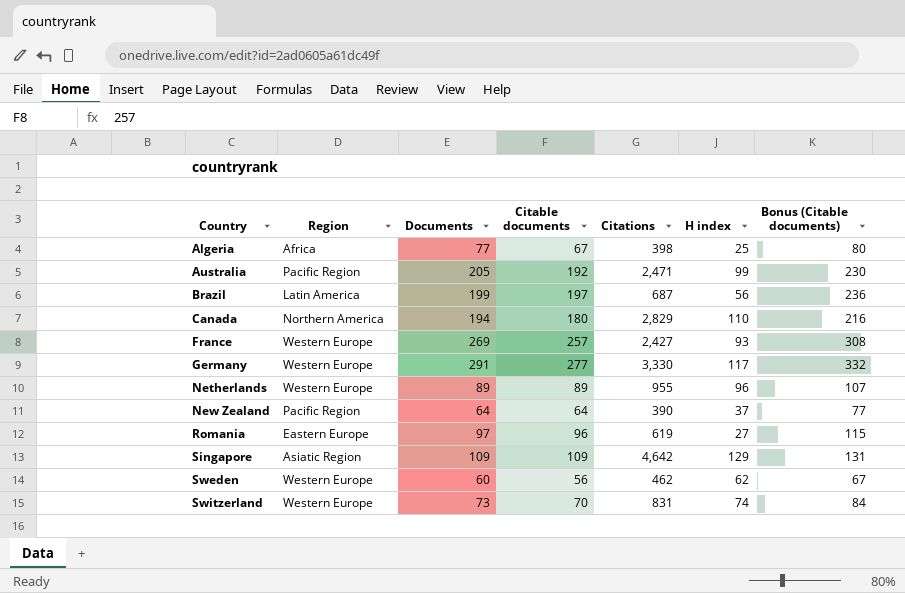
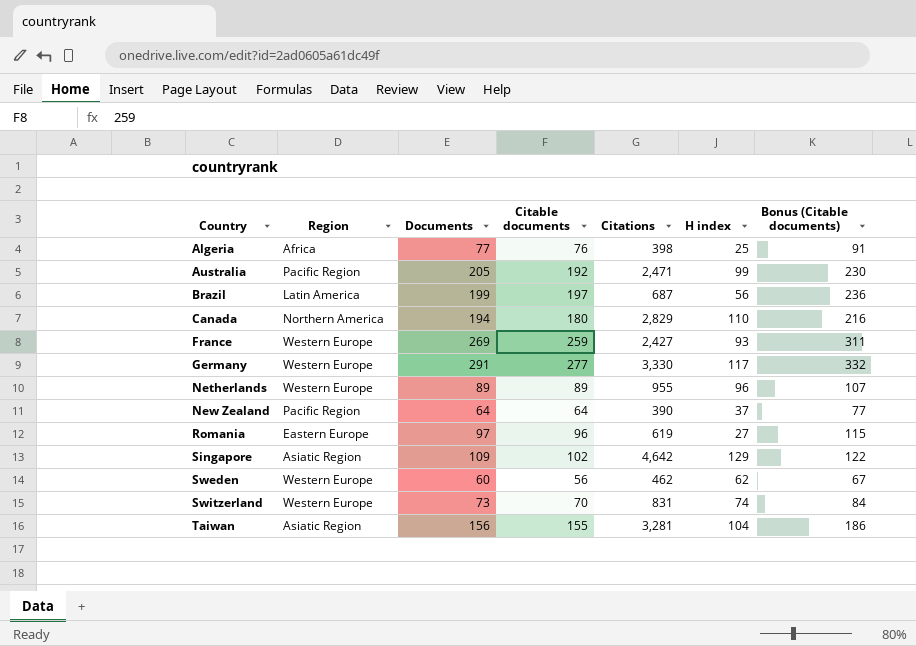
Algeria | Citable documents: 67 -> 76
Algeria | Bonus (Citable documents): 80 -> 91
France | Citable documents: 257 -> 259
France | Bonus (Citable documents): 308 -> 311
Singapore | Citable documents: 109 -> 102
Singapore | Bonus (Citable documents): 131 -> 122
row Taiwan: none -> Asiatic Region | 156 | 155 | 3,281 | 104 | 186

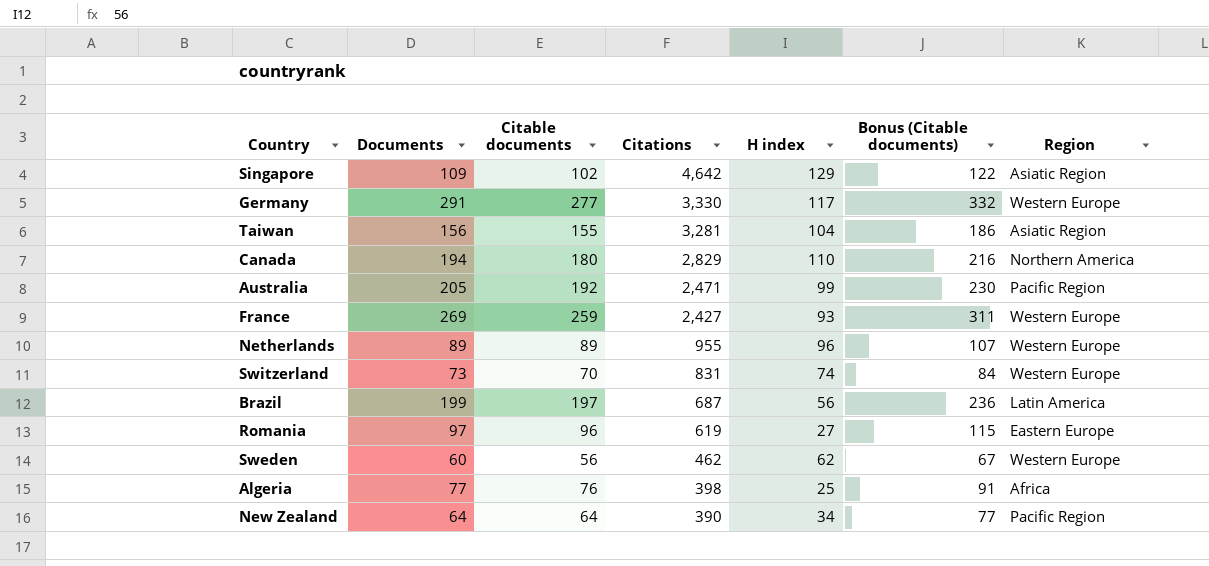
row order: Country ascending -> Citations descending
column Region | position: 2 -> 7
New Zealand | H index: 37 -> 34

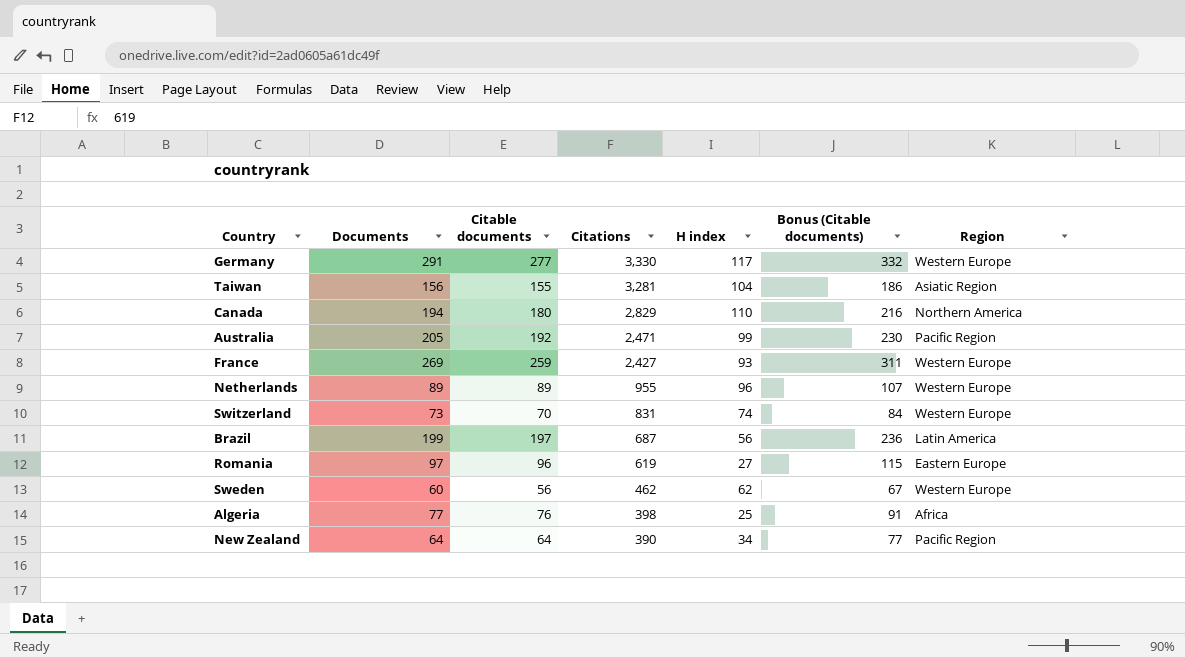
row Singapore: 109 | 102 | 4,642 | 129 | 122 | Asiatic Region -> none

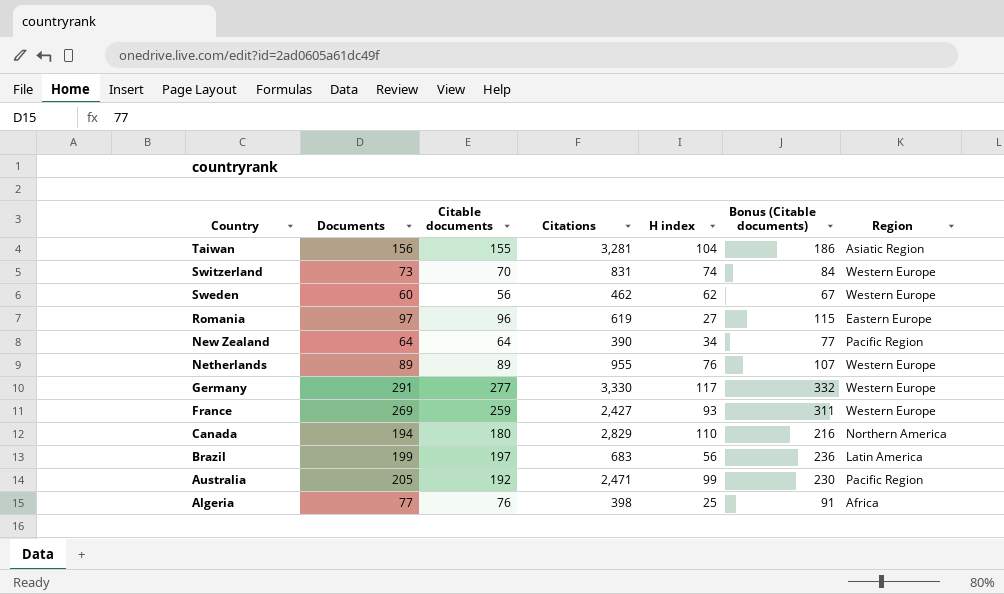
row order: Citations descending -> Country descending
Netherlands | H index: 96 -> 76
Brazil | Citations: 687 -> 683

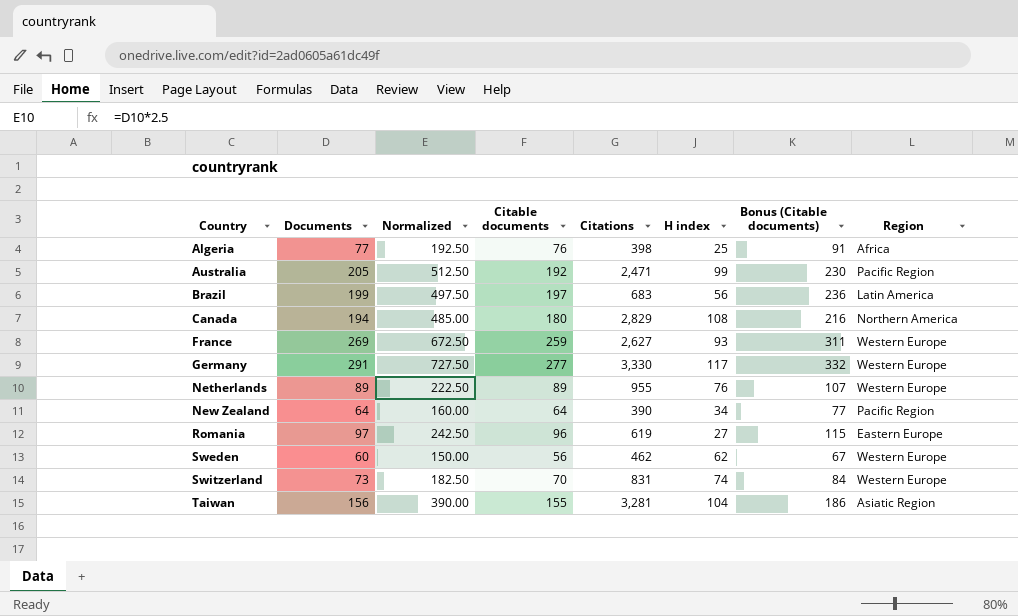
row order: Country descending -> Country ascending
column Normalized | formula: none -> [Documents] * 2.5
Canada | H index: 110 -> 108
France | Citations: 2,427 -> 2,627

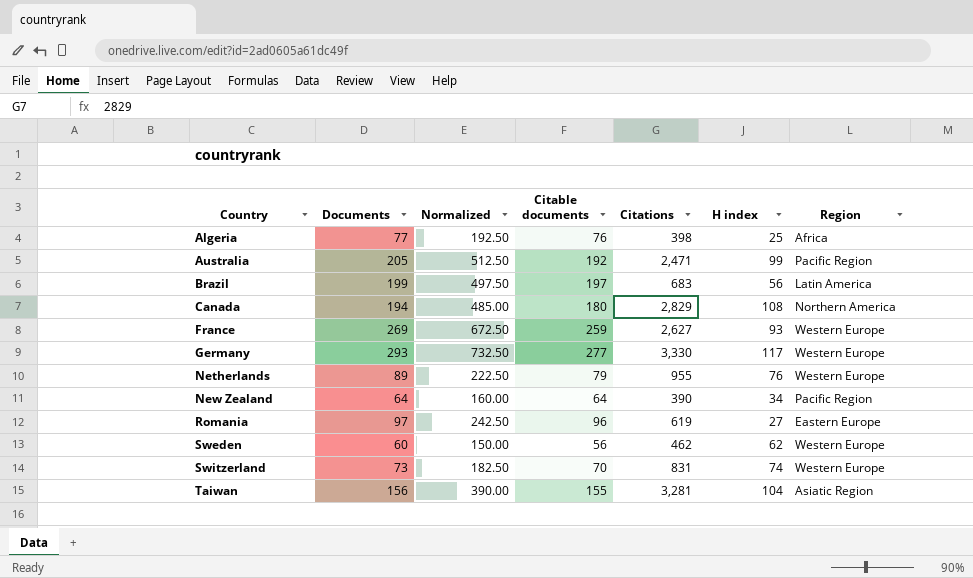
column Bonus (Citable documents) | formula: [Citable documents] * 1.2 -> none
Germany | Documents: 291 -> 293
Germany | Normalized: 727.50 -> 732.50
Netherlands | Citable documents: 89 -> 79

